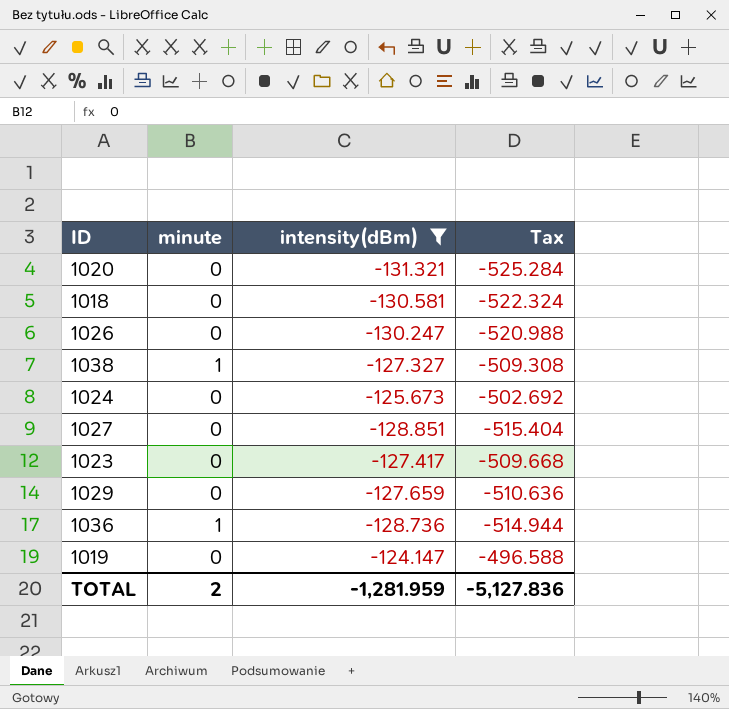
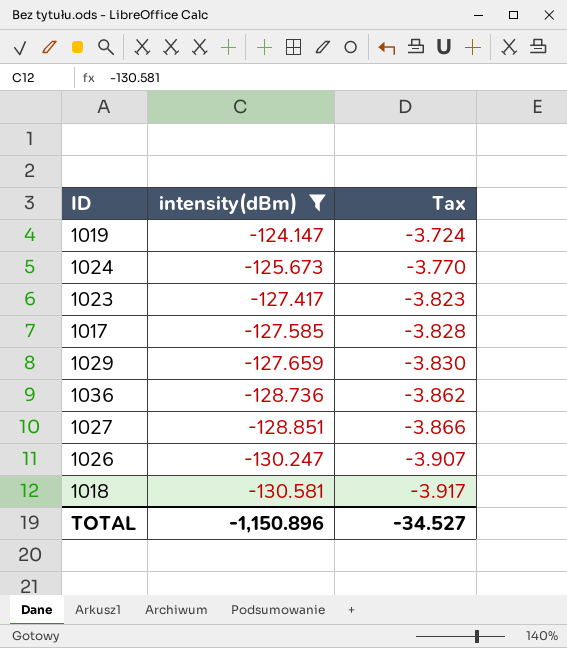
row order: none -> intensity(dBm) descending
column minute | position: 2 -> none
column Tax | formula: [intensity(dBm)] * 4 -> [intensity(dBm)] * 0.03
row 1020: 0 | -131.321 | -525.284 -> none
row 1038: 1 | -127.327 | -509.308 -> none
row 1017: none -> -127.585 | -3.828
TOTAL | intensity(dBm): -1,281.959 -> -1,150.896
TOTAL | Tax: -5,127.836 -> -34.527

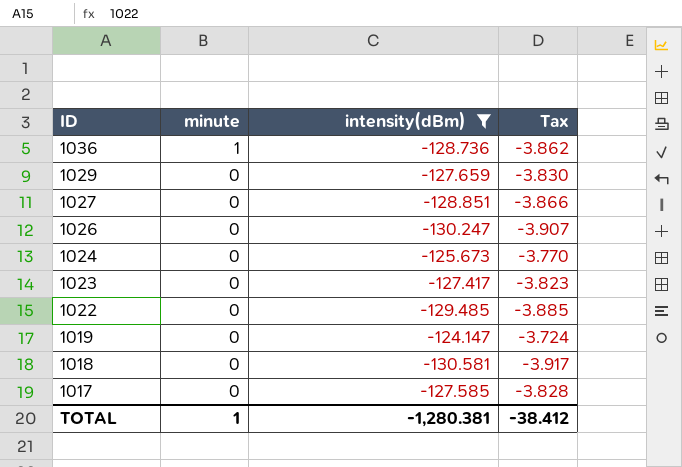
row order: intensity(dBm) descending -> ID descending
column minute | position: none -> 2
row 1022: none -> 0 | -129.485 | -3.885
TOTAL | intensity(dBm): -1,150.896 -> -1,280.381
TOTAL | Tax: -34.527 -> -38.412

